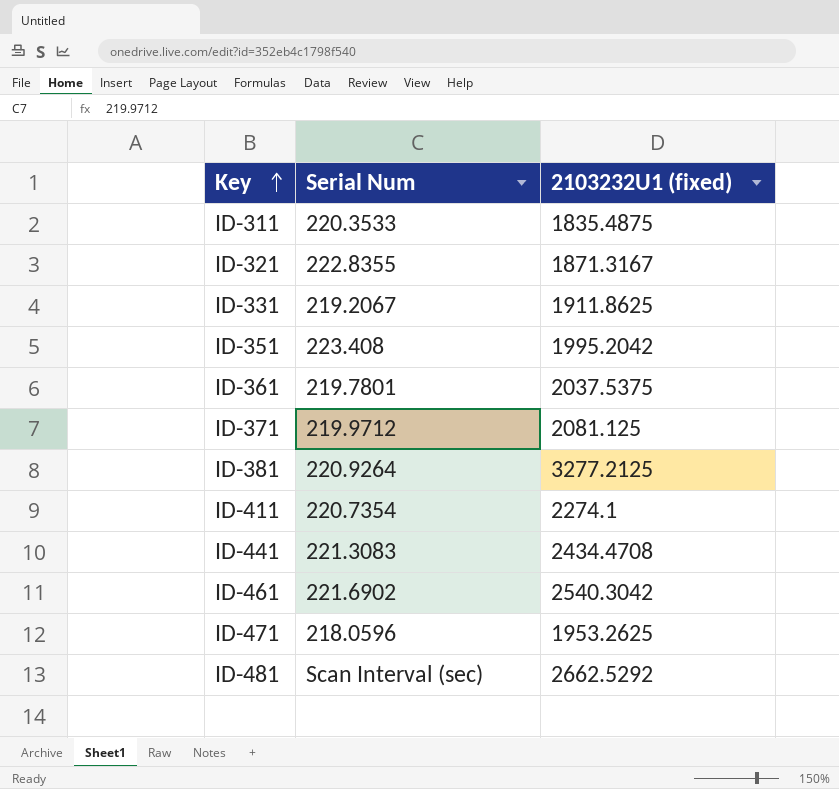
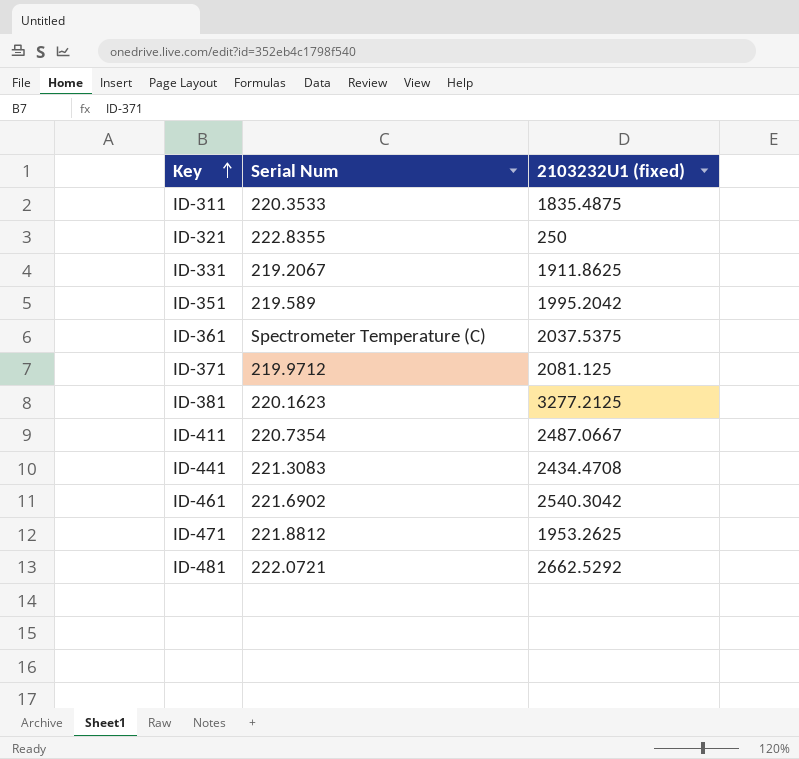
ID-321 | 2103232U1 (fixed): 1871.3167 -> 250
ID-351 | Serial Num: 223.408 -> 219.589
ID-361 | Serial Num: 219.7801 -> Spectrometer Temperature (C)
ID-381 | Serial Num: 220.9264 -> 220.1623
ID-411 | 2103232U1 (fixed): 2274.1 -> 2487.0667
ID-471 | Serial Num: 218.0596 -> 221.8812
ID-481 | Serial Num: Scan Interval (sec) -> 222.0721

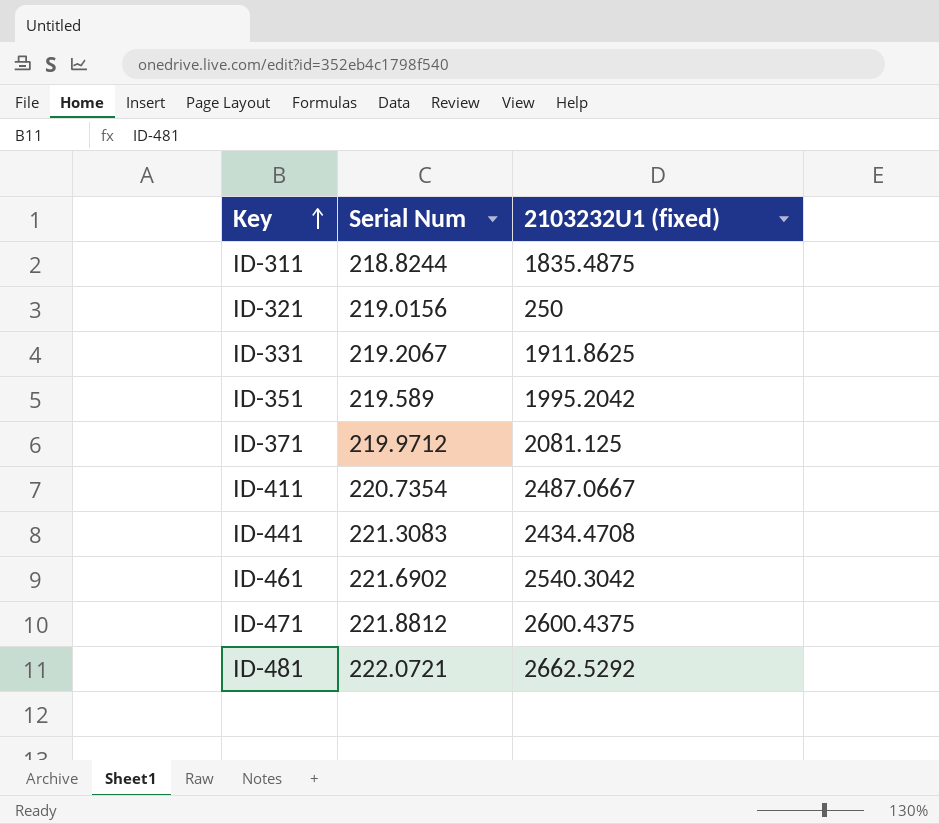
row ID-361: Spectrometer Temperature (C) | 2037.5375 -> none
row ID-381: 220.1623 | 3277.2125 -> none
ID-311 | Serial Num: 220.3533 -> 218.8244
ID-321 | Serial Num: 222.8355 -> 219.0156
ID-471 | 2103232U1 (fixed): 1953.2625 -> 2600.4375

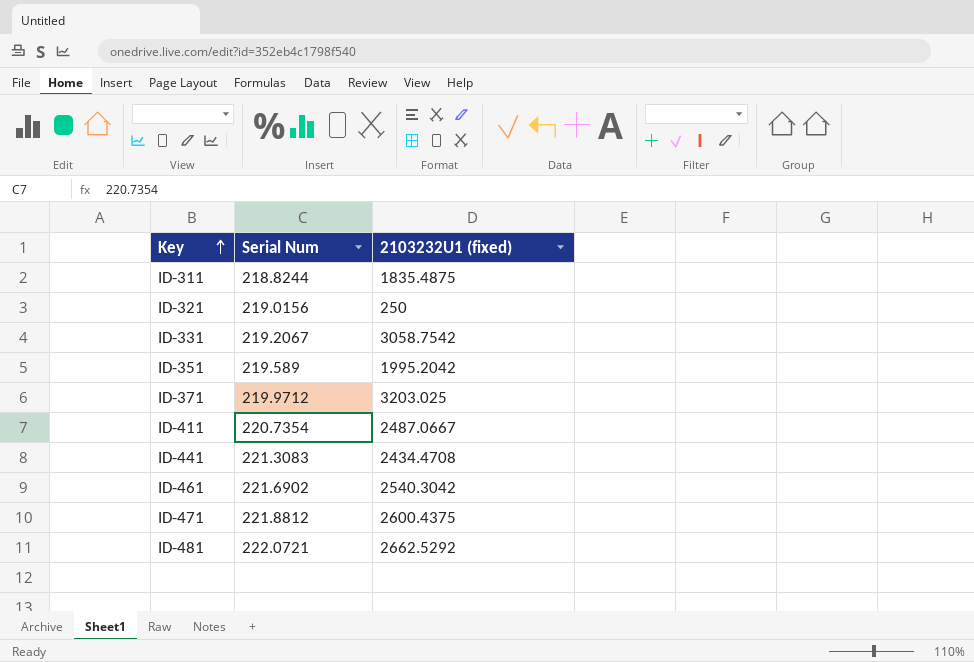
ID-331 | 2103232U1 (fixed): 1911.8625 -> 3058.7542
ID-371 | 2103232U1 (fixed): 2081.125 -> 3203.025

